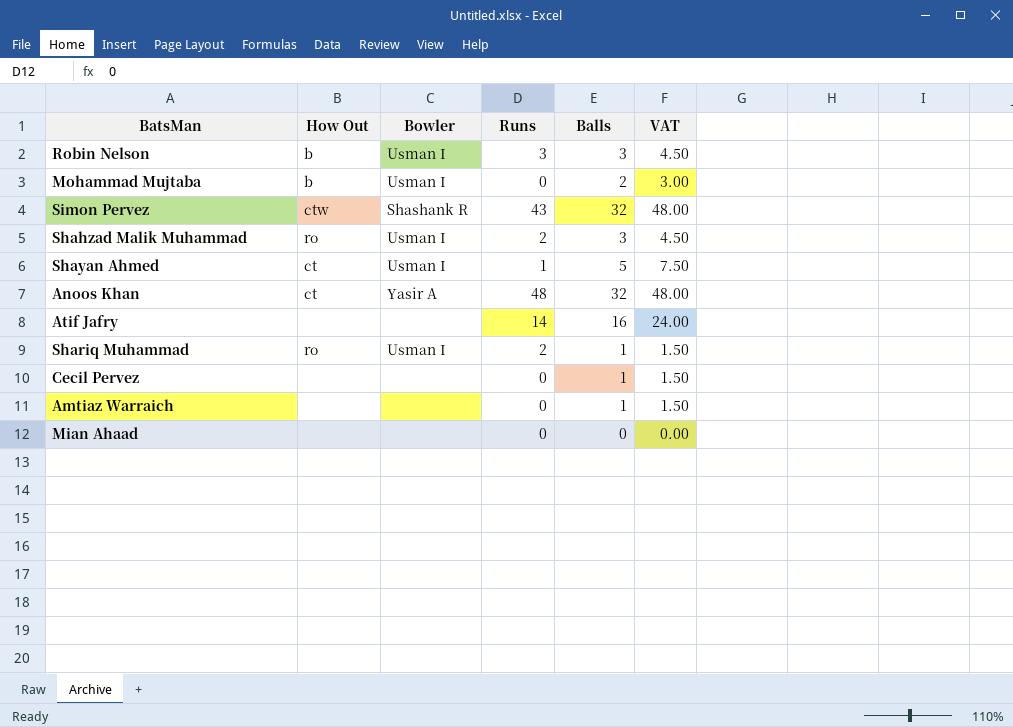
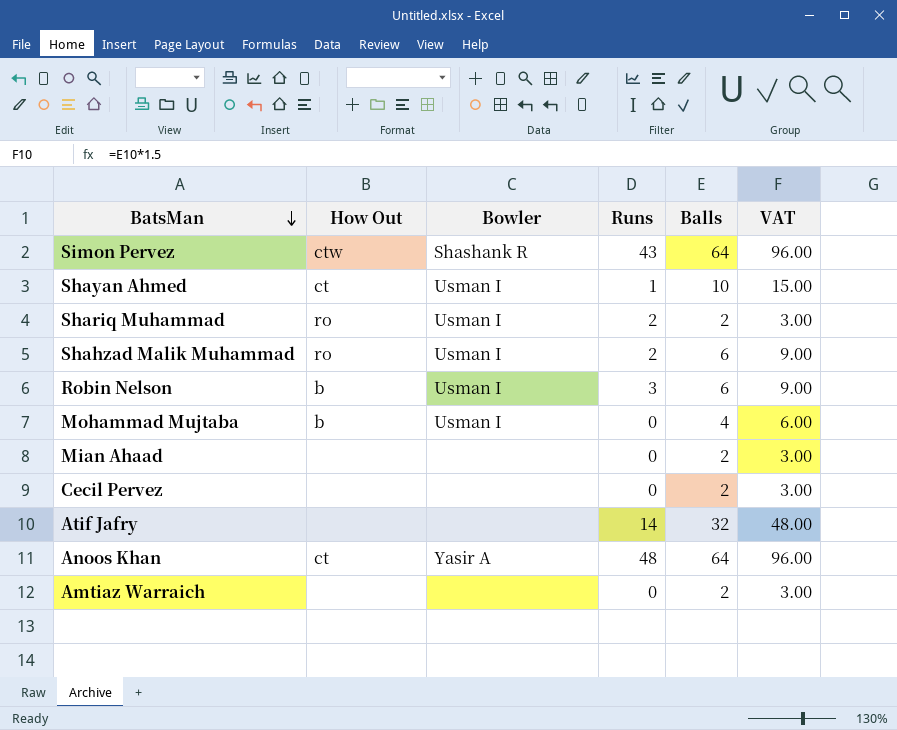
row order: none -> BatsMan descending
Simon Pervez | Balls: 32 -> 64
Simon Pervez | VAT: 48.00 -> 96.00
Shayan Ahmed | Balls: 5 -> 10
Shayan Ahmed | VAT: 7.50 -> 15.00
Shariq Muhammad | Balls: 1 -> 2
Shariq Muhammad | VAT: 1.50 -> 3.00
Shahzad Malik Muhammad | Balls: 3 -> 6
Shahzad Malik Muhammad | VAT: 4.50 -> 9.00
Robin Nelson | Balls: 3 -> 6
Robin Nelson | VAT: 4.50 -> 9.00
Mohammad Mujtaba | Balls: 2 -> 4
Mohammad Mujtaba | VAT: 3.00 -> 6.00
Mian Ahaad | Balls: 0 -> 2
Mian Ahaad | VAT: 0.00 -> 3.00
Cecil Pervez | Balls: 1 -> 2
Cecil Pervez | VAT: 1.50 -> 3.00
Atif Jafry | Balls: 16 -> 32
Atif Jafry | VAT: 24.00 -> 48.00
Anoos Khan | Balls: 32 -> 64
Anoos Khan | VAT: 48.00 -> 96.00
Amtiaz Warraich | Balls: 1 -> 2
Amtiaz Warraich | VAT: 1.50 -> 3.00

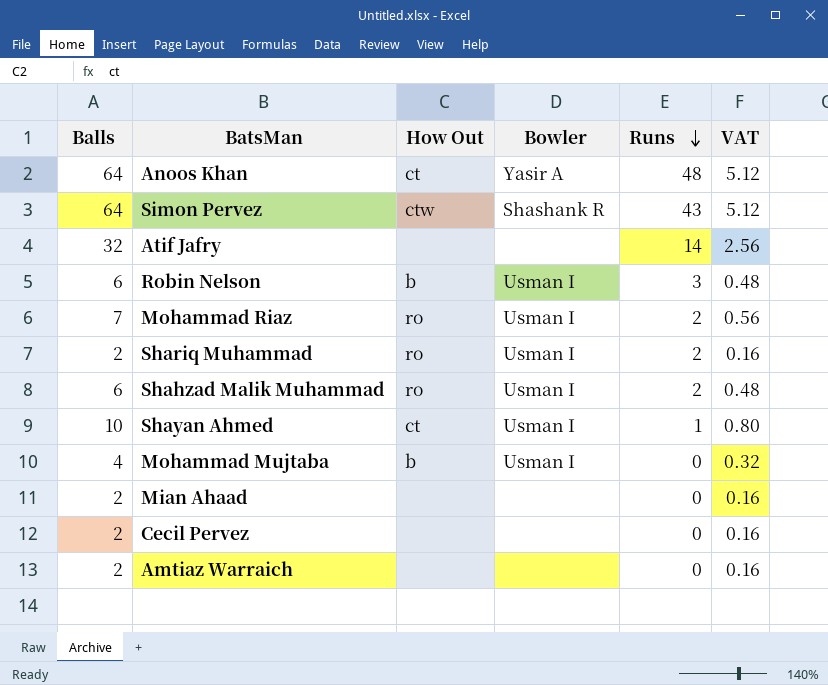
row order: BatsMan descending -> Runs descending
column Balls | position: 5 -> 1
column VAT | formula: [Balls] * 1.5 -> [Balls] * 0.08
row Mohammad Riaz: none -> 7 | ro | Usman I | 2 | 0.56

